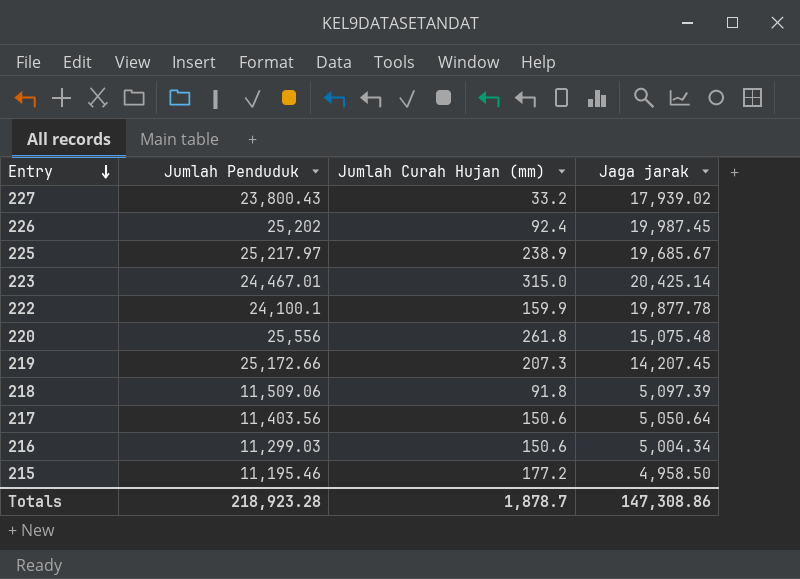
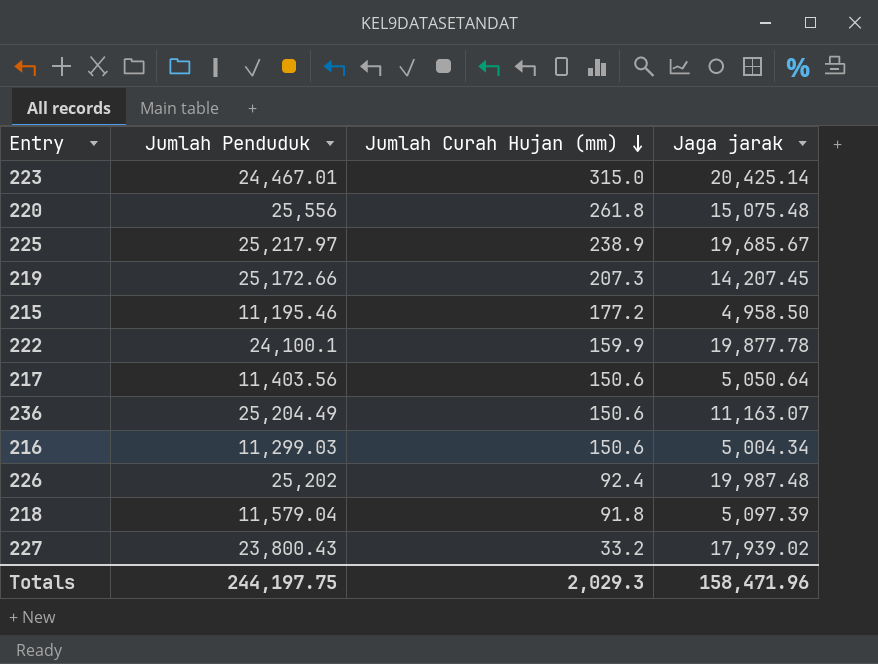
row order: Entry descending -> Jumlah Curah Hujan (mm) descending
row 236: none -> 25,204.49 | 150.6 | 11,163.07
226 | Jaga jarak: 19,987.45 -> 19,987.48
218 | Jumlah Penduduk: 11,509.06 -> 11,579.04
Totals | Jumlah Penduduk: 218,923.28 -> 244,197.75
Totals | Jumlah Curah Hujan (mm): 1,878.7 -> 2,029.3
Totals | Jaga jarak: 147,308.86 -> 158,471.96

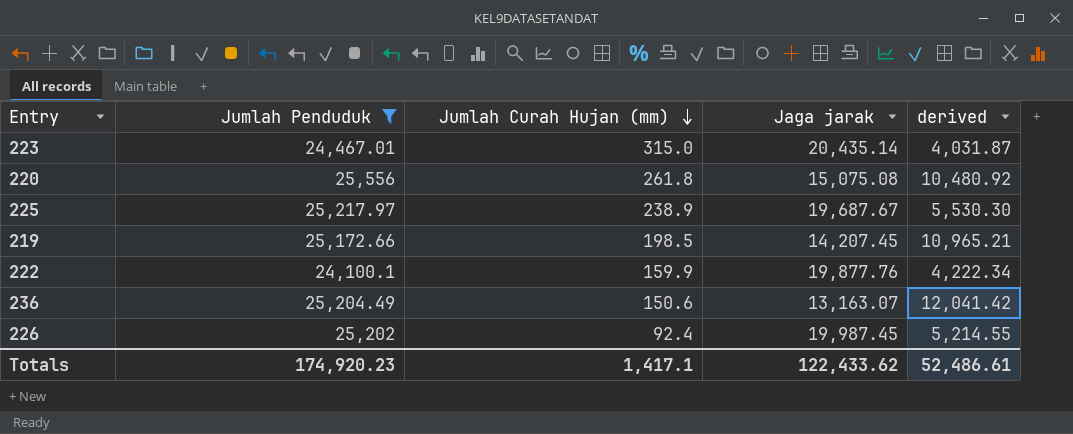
filter: none -> Jumlah Penduduk >= 24,100.1
column derived | formula: none -> [Jumlah Penduduk] - [Jaga jarak]
223 | Jaga jarak: 20,425.14 -> 20,435.14
220 | Jaga jarak: 15,075.48 -> 15,075.08
225 | Jaga jarak: 19,685.67 -> 19,687.67
219 | Jumlah Curah Hujan (mm): 207.3 -> 198.5
222 | Jaga jarak: 19,877.78 -> 19,877.76
236 | Jaga jarak: 11,163.07 -> 13,163.07
226 | Jaga jarak: 19,987.48 -> 19,987.45
Totals | Jumlah Penduduk: 244,197.75 -> 174,920.23
Totals | Jumlah Curah Hujan (mm): 2,029.3 -> 1,417.1
Totals | Jaga jarak: 158,471.96 -> 122,433.62

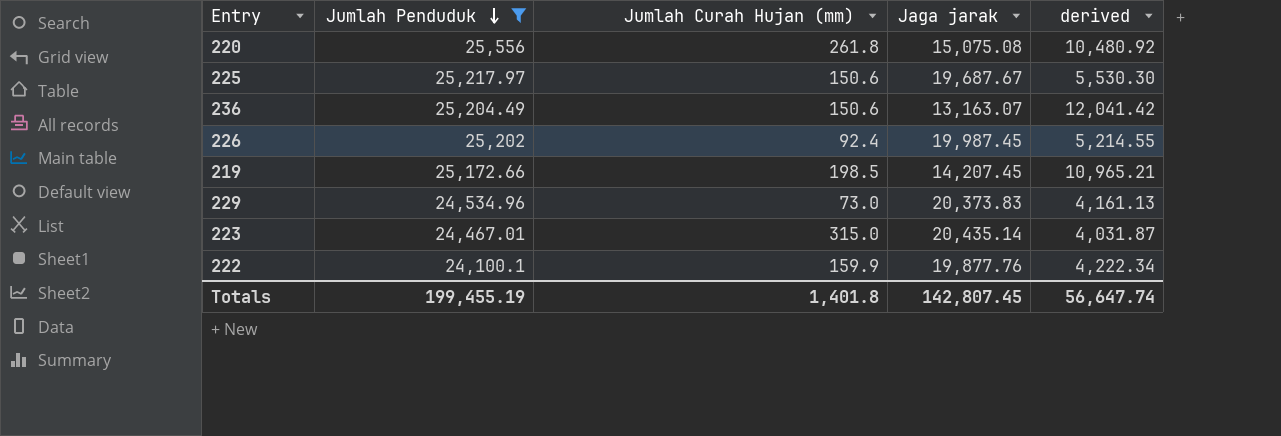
row order: Jumlah Curah Hujan (mm) descending -> Jumlah Penduduk descending
225 | Jumlah Curah Hujan (mm): 238.9 -> 150.6
row 229: none -> 24,534.96 | 73.0 | 20,373.83 | 4,161.13
Totals | Jumlah Penduduk: 174,920.23 -> 199,455.19
Totals | Jumlah Curah Hujan (mm): 1,417.1 -> 1,401.8
Totals | Jaga jarak: 122,433.62 -> 142,807.45
Totals | derived: 52,486.61 -> 56,647.74

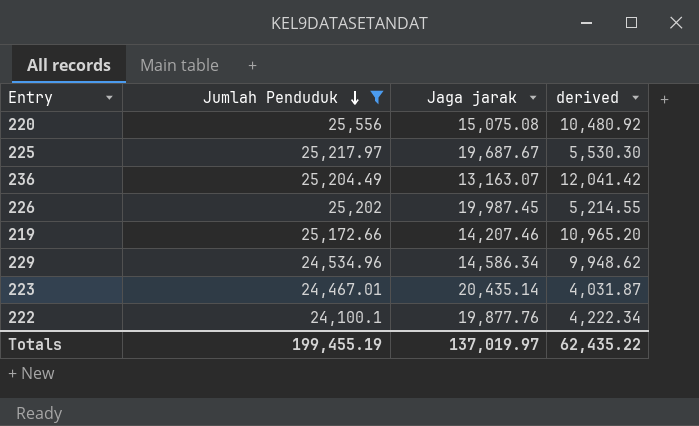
column Jumlah Curah Hujan (mm) | position: 3 -> none
219 | Jaga jarak: 14,207.45 -> 14,207.46
219 | derived: 10,965.21 -> 10,965.20
229 | Jaga jarak: 20,373.83 -> 14,586.34
229 | derived: 4,161.13 -> 9,948.62
Totals | Jaga jarak: 142,807.45 -> 137,019.97
Totals | derived: 56,647.74 -> 62,435.22

